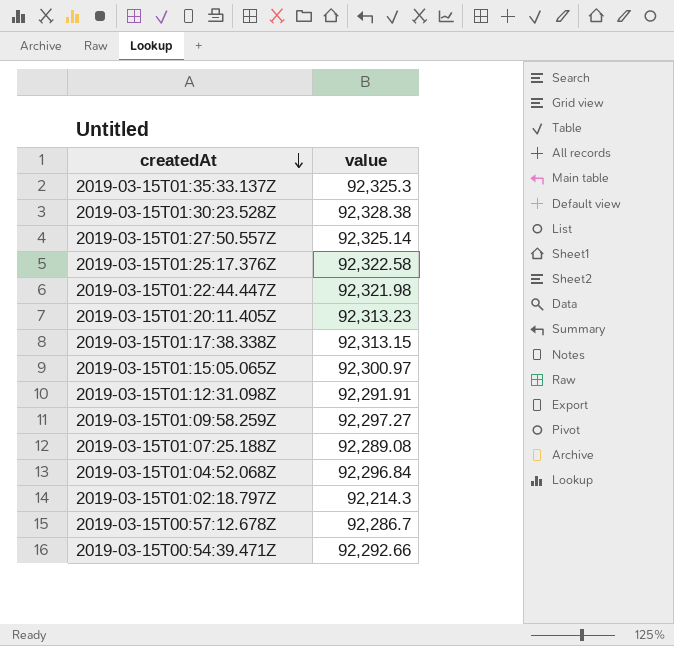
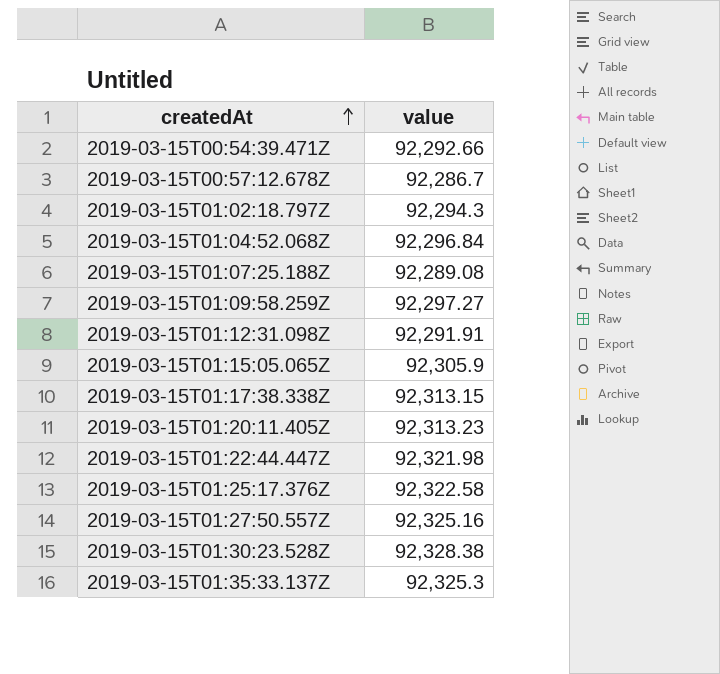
row order: createdAt descending -> createdAt ascending
2019-03-15T01:02:18.797Z | value: 92,214.3 -> 92,294.3
2019-03-15T01:15:05.065Z | value: 92,300.97 -> 92,305.9
2019-03-15T01:27:50.557Z | value: 92,325.14 -> 92,325.16

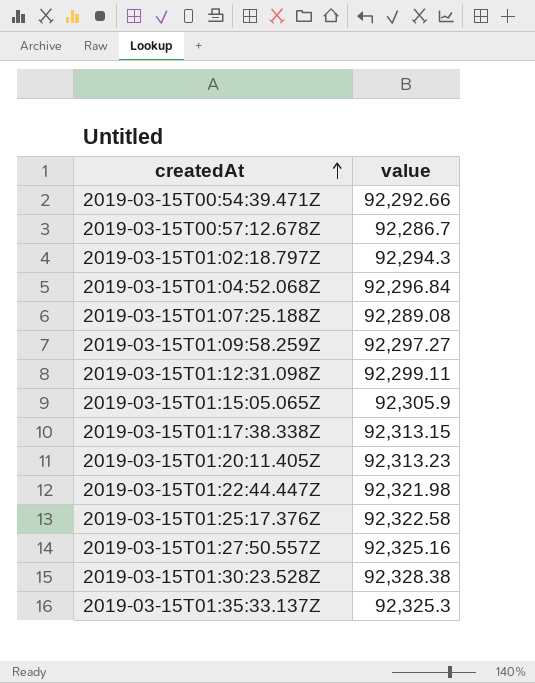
2019-03-15T01:12:31.098Z | value: 92,291.91 -> 92,299.11

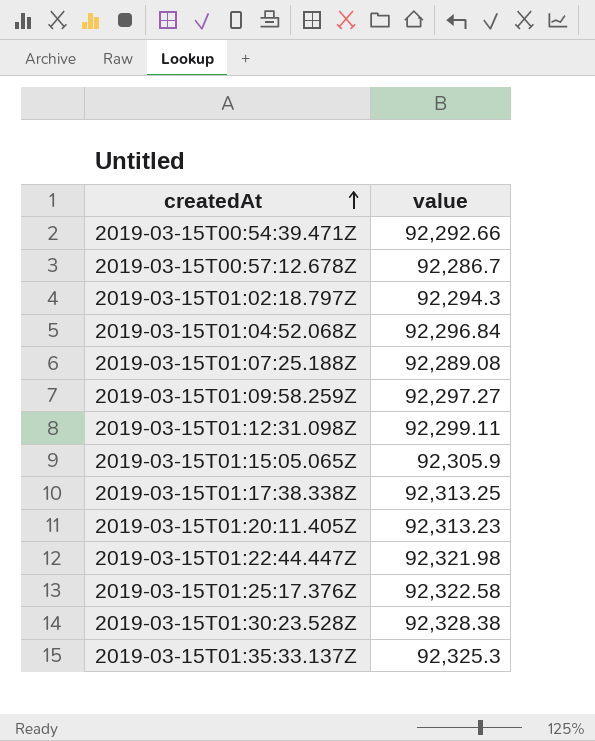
row 2019-03-15T01:27:50.557Z: 92,325.16 -> none
2019-03-15T01:17:38.338Z | value: 92,313.15 -> 92,313.25

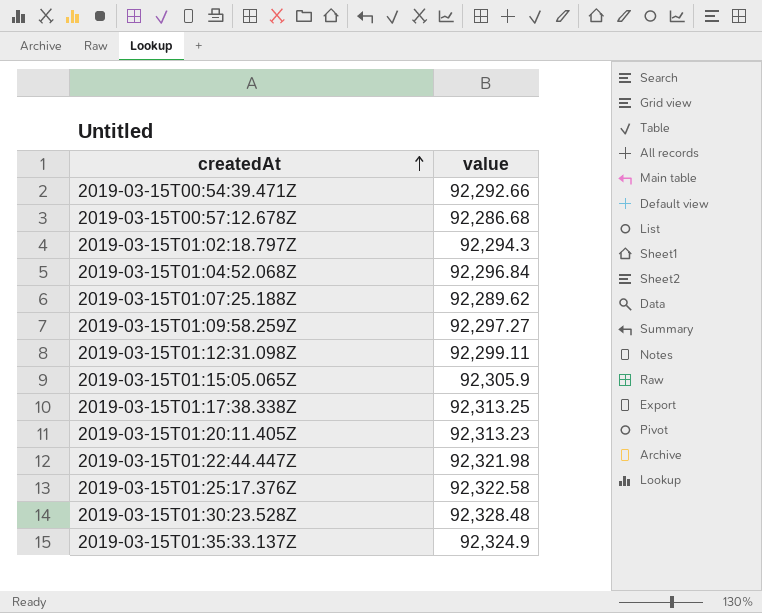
2019-03-15T00:57:12.678Z | value: 92,286.7 -> 92,286.68
2019-03-15T01:07:25.188Z | value: 92,289.08 -> 92,289.62
2019-03-15T01:30:23.528Z | value: 92,328.38 -> 92,328.48
2019-03-15T01:35:33.137Z | value: 92,325.3 -> 92,324.9

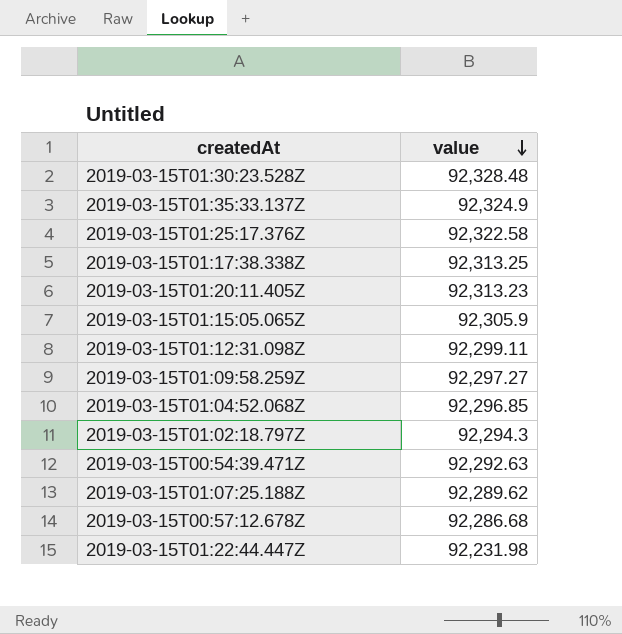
row order: createdAt ascending -> value descending
2019-03-15T01:04:52.068Z | value: 92,296.84 -> 92,296.85
2019-03-15T00:54:39.471Z | value: 92,292.66 -> 92,292.63
2019-03-15T01:22:44.447Z | value: 92,321.98 -> 92,231.98

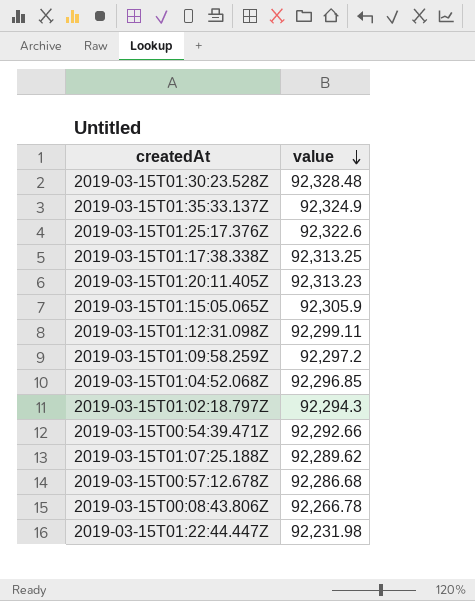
2019-03-15T01:25:17.376Z | value: 92,322.58 -> 92,322.6
2019-03-15T01:09:58.259Z | value: 92,297.27 -> 92,297.2
2019-03-15T00:54:39.471Z | value: 92,292.63 -> 92,292.66
row 2019-03-15T00:08:43.806Z: none -> 92,266.78

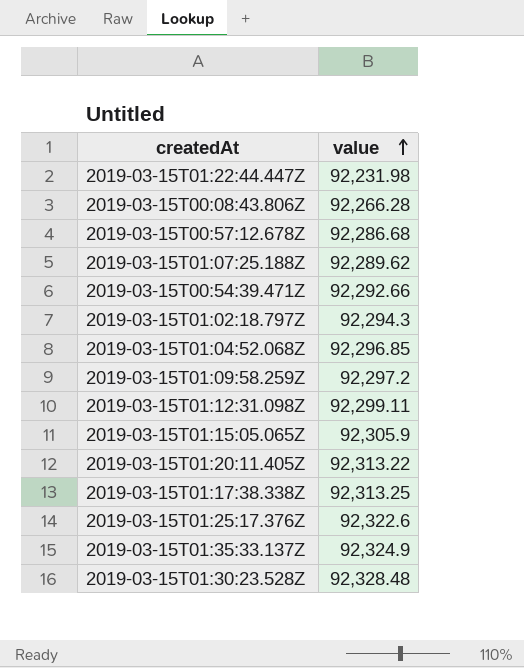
row order: value descending -> value ascending
2019-03-15T00:08:43.806Z | value: 92,266.78 -> 92,266.28
2019-03-15T01:20:11.405Z | value: 92,313.23 -> 92,313.22

